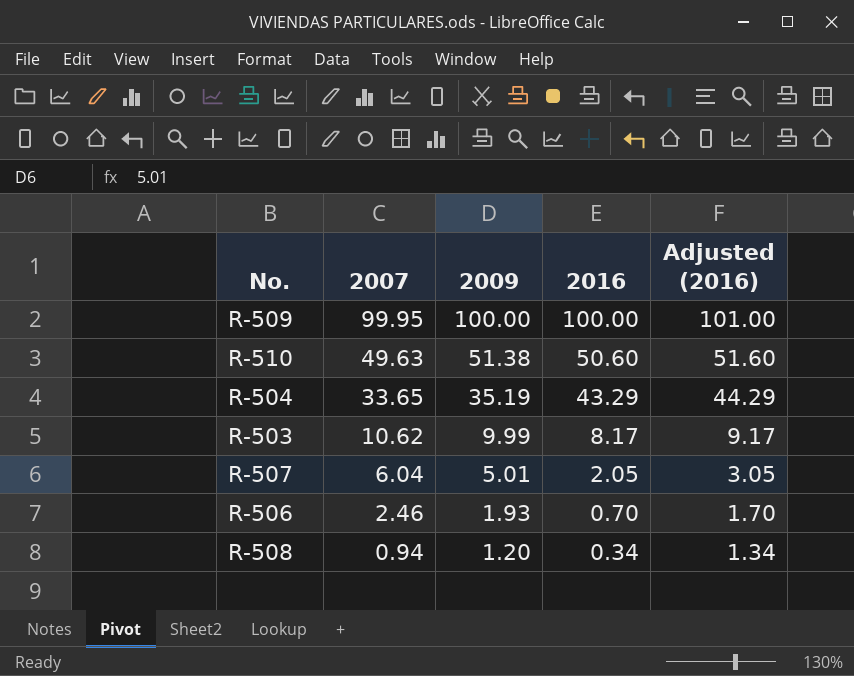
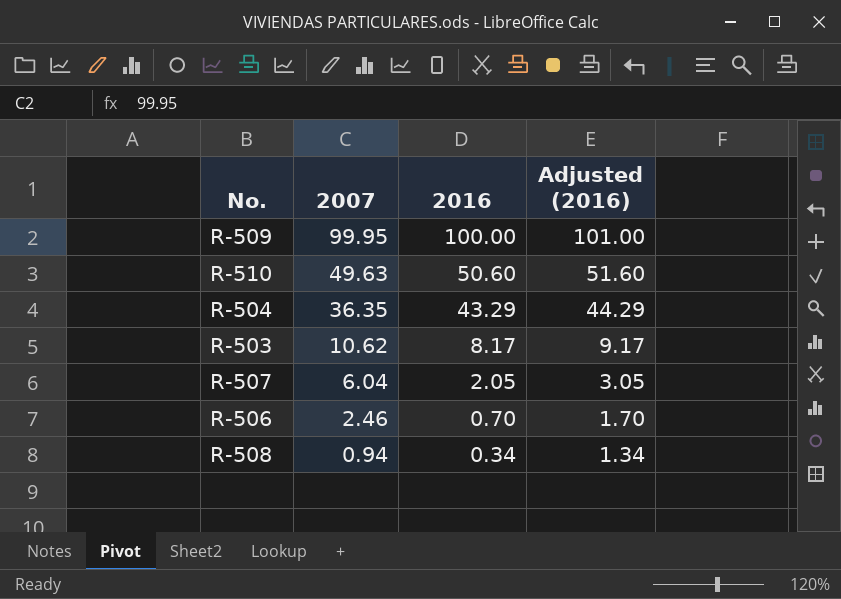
column 2009 | position: 3 -> none
R-504 | 2007: 33.65 -> 36.35

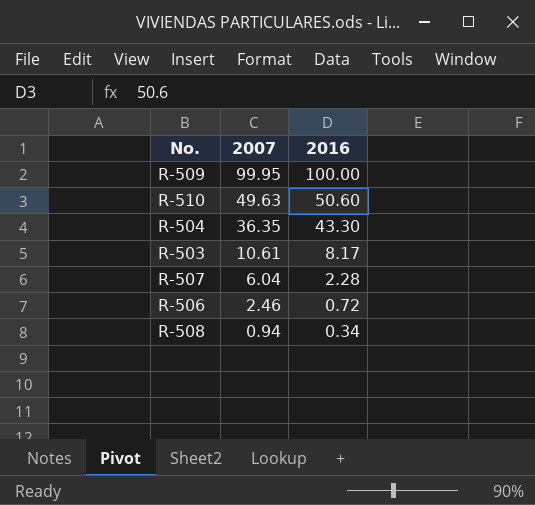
column Adjusted (2016) | formula: [2016] + 1 -> none
R-504 | 2016: 43.29 -> 43.30
R-503 | 2007: 10.62 -> 10.61
R-507 | 2016: 2.05 -> 2.28
R-506 | 2016: 0.70 -> 0.72

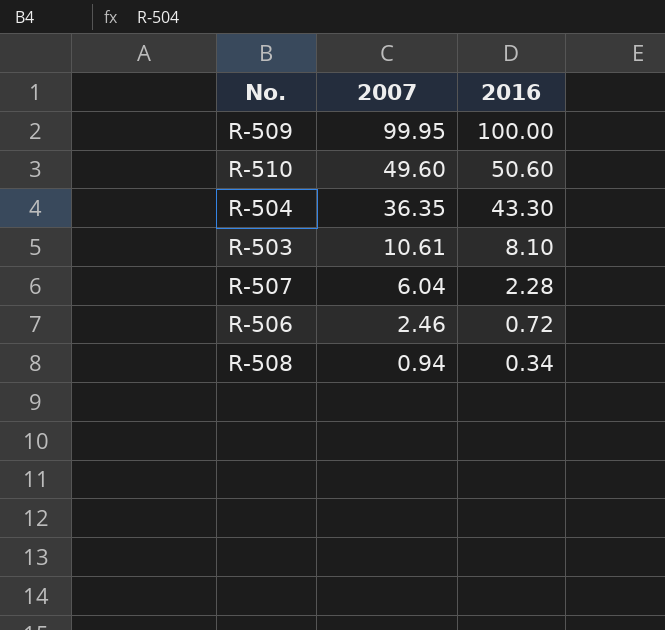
R-510 | 2007: 49.63 -> 49.60
R-503 | 2016: 8.17 -> 8.10

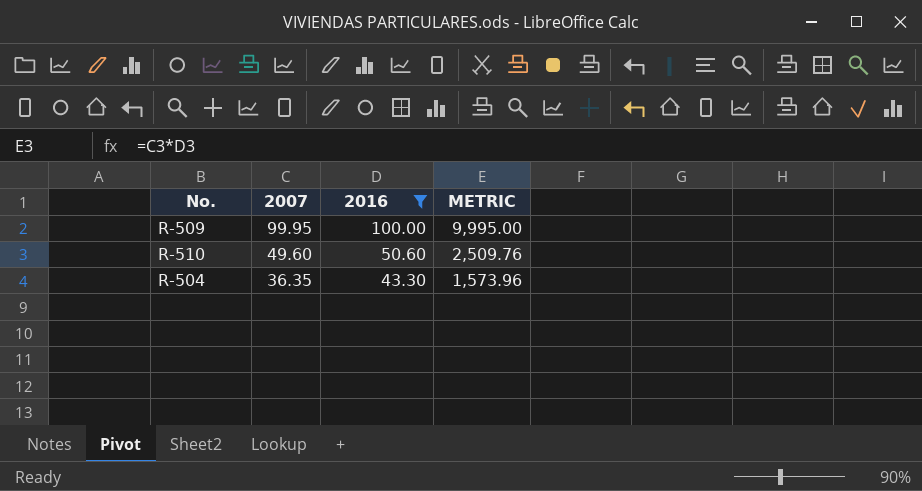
filter: none -> 2016 >= 43.30
column METRIC | formula: none -> [2007] * [2016]

